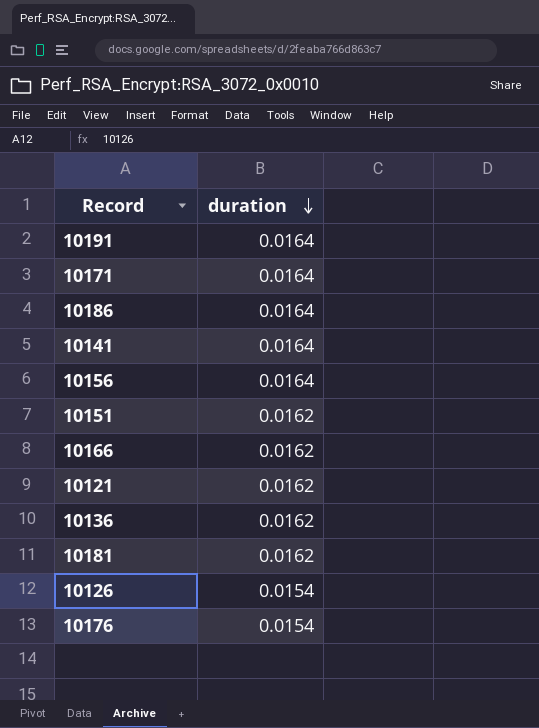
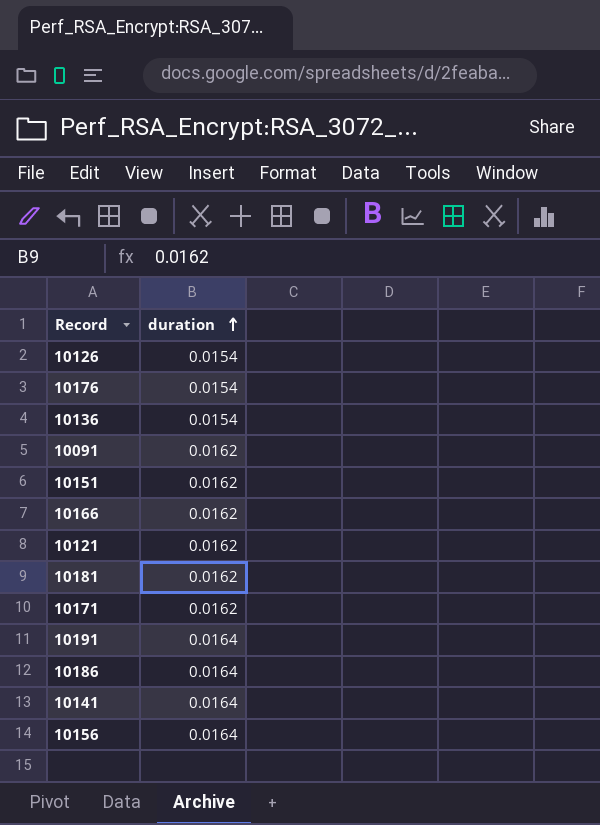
row order: duration descending -> duration ascending
10136 | duration: 0.0162 -> 0.0154
row 10091: none -> 0.0162
10171 | duration: 0.0164 -> 0.0162

